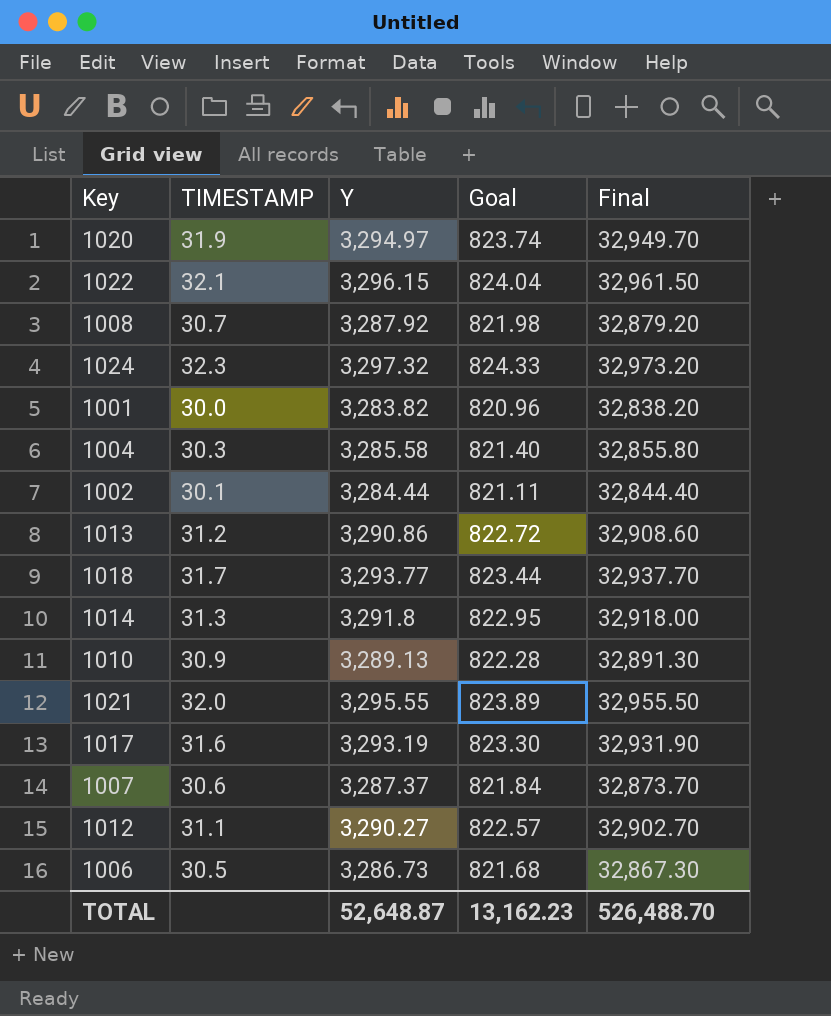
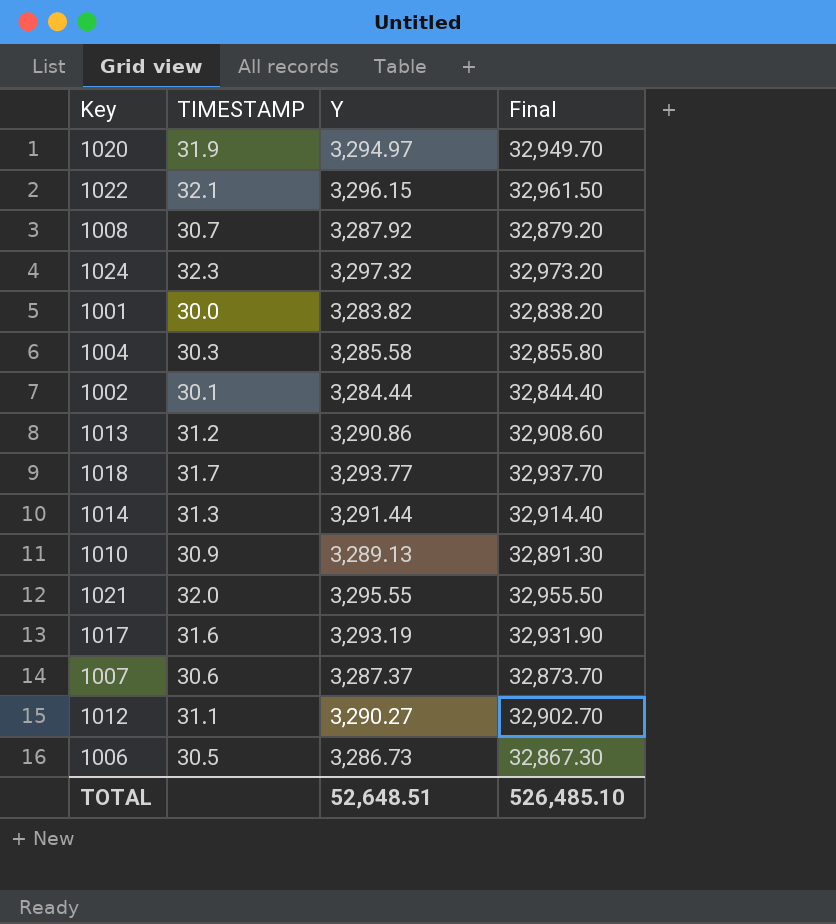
column Goal | formula: [Y] * 0.25 -> none
1014 | Y: 3,291.8 -> 3,291.44
1014 | Final: 32,918.00 -> 32,914.40
TOTAL | Y: 52,648.87 -> 52,648.51
TOTAL | Final: 526,488.70 -> 526,485.10

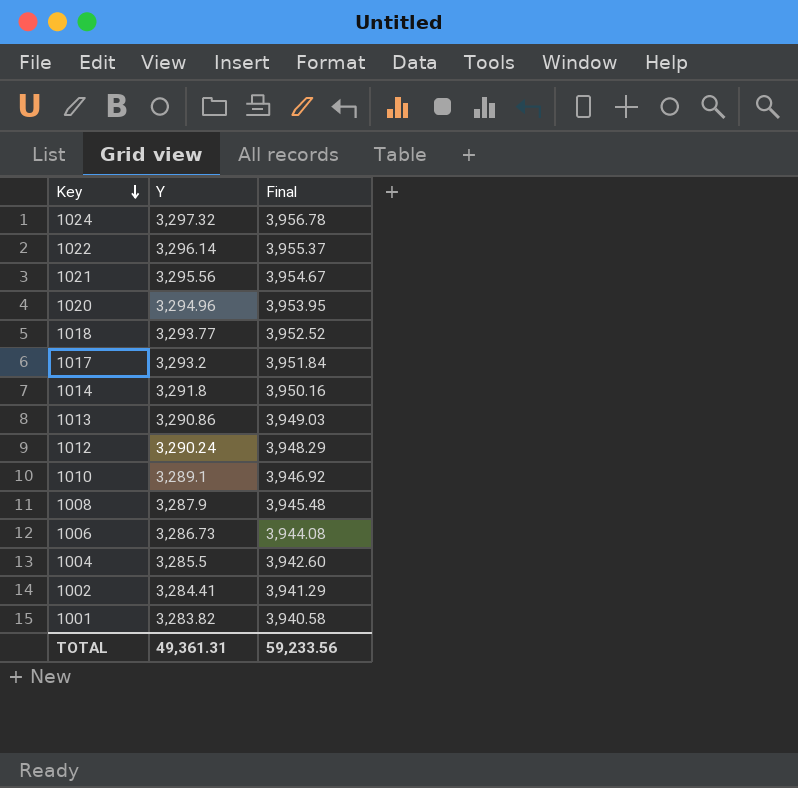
row order: none -> Key descending
column TIMESTAMP | position: 2 -> none
column Final | formula: [Y] * 10 -> [Y] * 1.2
row 1007: 30.6 | 3,287.37 | 32,873.70 -> none
1022 | Y: 3,296.15 -> 3,296.14
1021 | Y: 3,295.55 -> 3,295.56
1020 | Y: 3,294.97 -> 3,294.96
1017 | Y: 3,293.19 -> 3,293.2
1014 | Y: 3,291.44 -> 3,291.8
1012 | Y: 3,290.27 -> 3,290.24
1010 | Y: 3,289.13 -> 3,289.1
1008 | Y: 3,287.92 -> 3,287.9
1004 | Y: 3,285.58 -> 3,285.5
1002 | Y: 3,284.44 -> 3,284.41
TOTAL | Y: 52,648.51 -> 49,361.31
TOTAL | Final: 526,485.10 -> 59,233.56

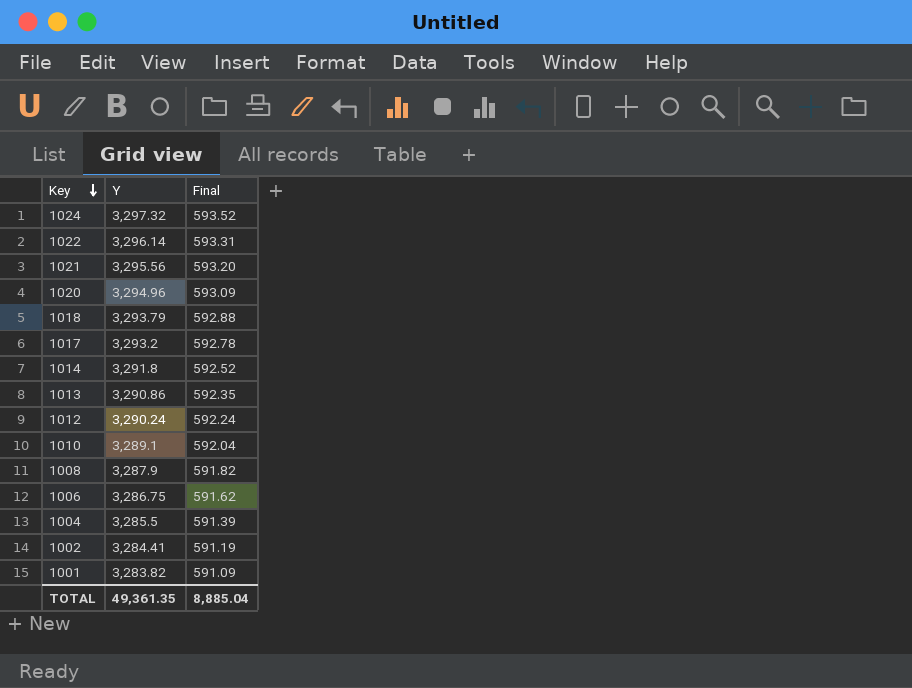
column Final | formula: [Y] * 1.2 -> [Y] * 0.18
1018 | Y: 3,293.77 -> 3,293.79
1006 | Y: 3,286.73 -> 3,286.75
TOTAL | Y: 49,361.31 -> 49,361.35
TOTAL | Final: 59,233.56 -> 8,885.04

